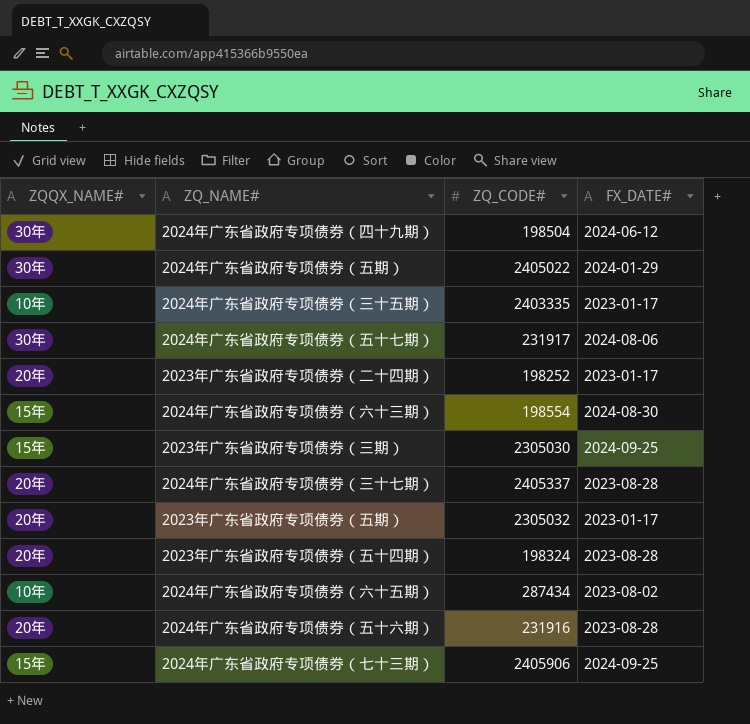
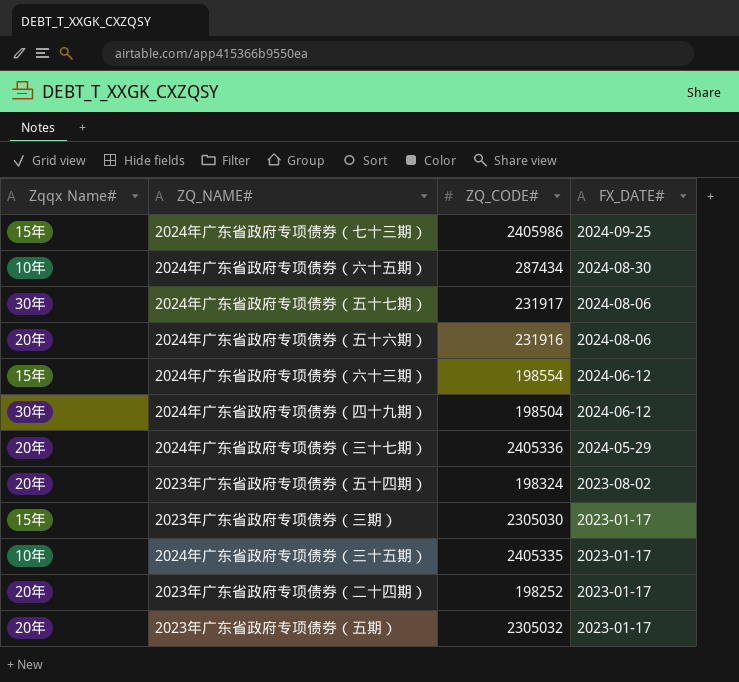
row order: none -> FX_DATE# descending
column name: ZQQX_NAME# -> Zqqx Name#
row 2024年广东省政府专项债券（五期）: 30年 | 2405022 | 2024-01-29 -> none
2024年广东省政府专项债券（七十三期） | ZQ_CODE#: 2405906 -> 2405986
2024年广东省政府专项债券（六十五期） | FX_DATE#: 2023-08-02 -> 2024-08-30
2024年广东省政府专项债券（五十六期） | FX_DATE#: 2023-08-28 -> 2024-08-06
2024年广东省政府专项债券（六十三期） | FX_DATE#: 2024-08-30 -> 2024-06-12
2024年广东省政府专项债券（三十七期） | ZQ_CODE#: 2405337 -> 2405336
2024年广东省政府专项债券（三十七期） | FX_DATE#: 2023-08-28 -> 2024-05-29
2023年广东省政府专项债券（五十四期） | FX_DATE#: 2023-08-28 -> 2023-08-02
2023年广东省政府专项债券（三期） | FX_DATE#: 2024-09-25 -> 2023-01-17
2024年广东省政府专项债券（三十五期） | ZQ_CODE#: 2403335 -> 2405335

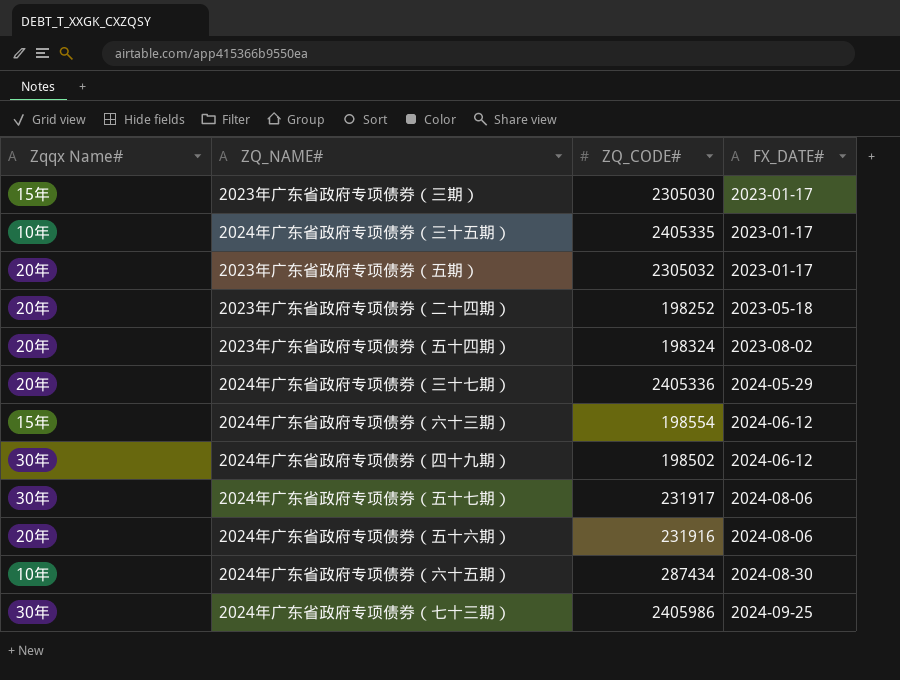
row order: FX_DATE# descending -> FX_DATE# ascending
2023年广东省政府专项债券（二十四期） | FX_DATE#: 2023-01-17 -> 2023-05-18
2024年广东省政府专项债券（四十九期） | ZQ_CODE#: 198504 -> 198502
2024年广东省政府专项债券（七十三期） | Zqqx Name#: 15年 -> 30年

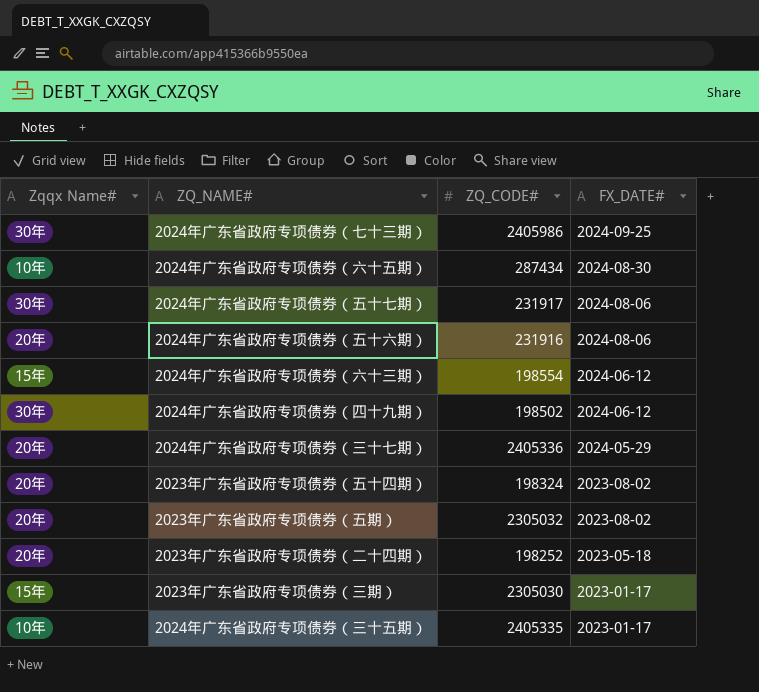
row order: FX_DATE# ascending -> FX_DATE# descending
2023年广东省政府专项债券（五期） | FX_DATE#: 2023-01-17 -> 2023-08-02

